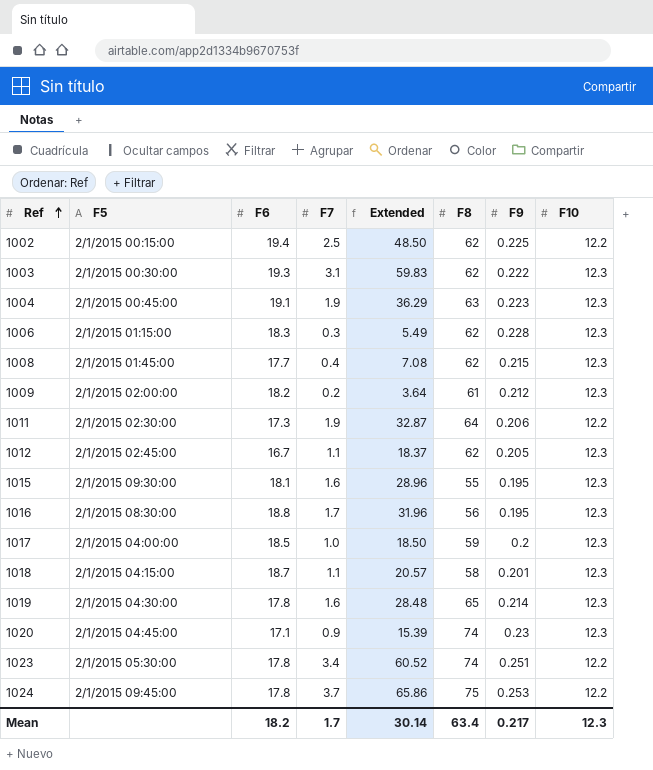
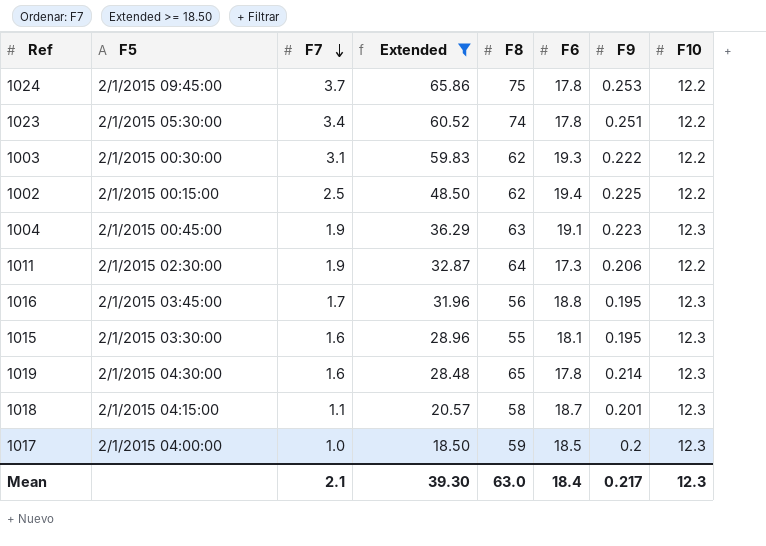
filter: none -> Extended >= 18.50
row order: Ref ascending -> F7 descending
column F6 | position: 3 -> 6
1003 | F10: 12.3 -> 12.2
1016 | F5: 2/1/2015 08:30:00 -> 2/1/2015 03:45:00
1015 | F5: 2/1/2015 09:30:00 -> 2/1/2015 03:30:00
Mean | F7: 1.7 -> 2.1
Mean | Extended: 30.14 -> 39.30
Mean | F8: 63.4 -> 63.0
Mean | F6: 18.2 -> 18.4

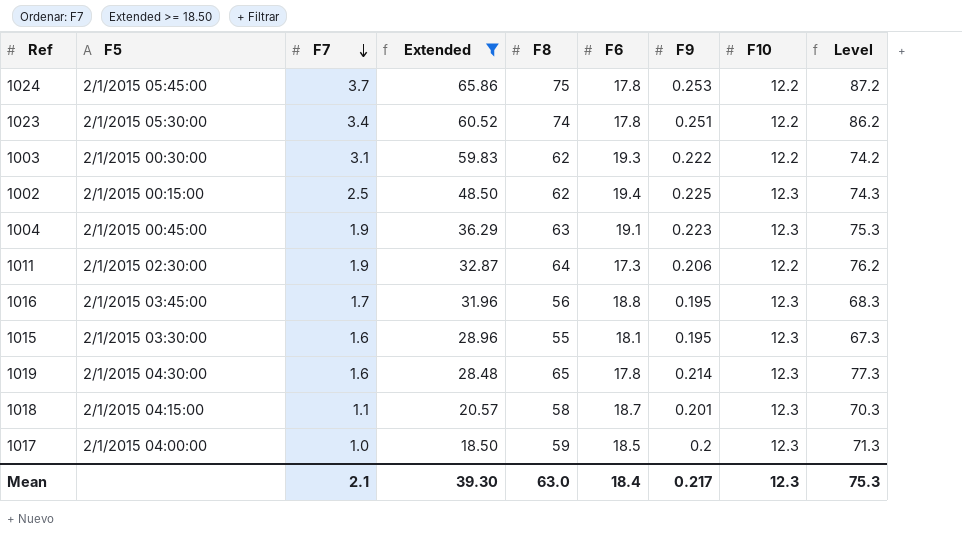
column Level | formula: none -> [F8] + [F10]
1024 | F5: 2/1/2015 09:45:00 -> 2/1/2015 05:45:00
1002 | F10: 12.2 -> 12.3

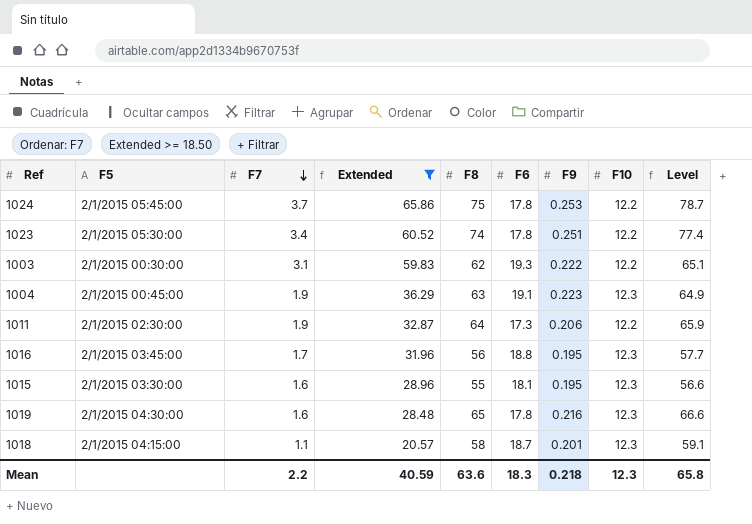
column Level | formula: [F8] + [F10] -> [F7] + [F8]
row 1002: 2/1/2015 00:15:00 | 2.5 | 48.50 | 62 | 19.4 | 0.225 | 12.3 | 74.3 -> none
row 1017: 2/1/2015 04:00:00 | 1.0 | 18.50 | 59 | 18.5 | 0.2 | 12.3 | 71.3 -> none
1019 | F9: 0.214 -> 0.216
Mean | F7: 2.1 -> 2.2
Mean | Extended: 39.30 -> 40.59
Mean | F8: 63.0 -> 63.6
Mean | F6: 18.4 -> 18.3
Mean | F9: 0.217 -> 0.218
Mean | Level: 75.3 -> 65.8

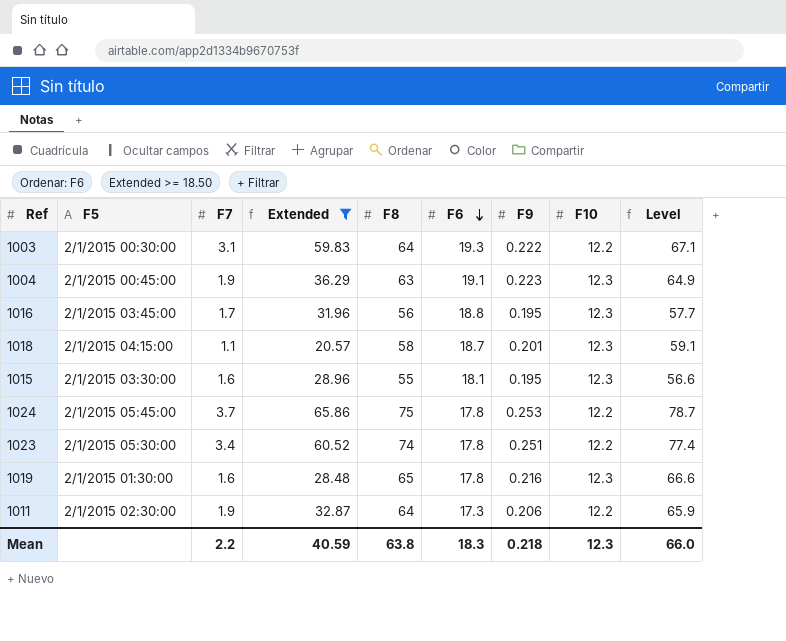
row order: F7 descending -> F6 descending
1003 | F8: 62 -> 64
1003 | Level: 65.1 -> 67.1
1019 | F5: 2/1/2015 04:30:00 -> 2/1/2015 01:30:00
Mean | F8: 63.6 -> 63.8
Mean | Level: 65.8 -> 66.0

